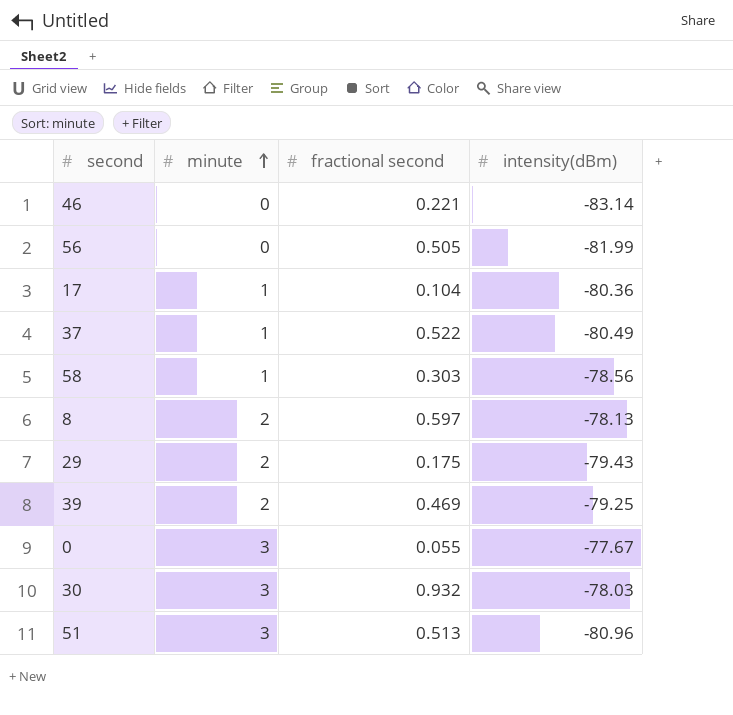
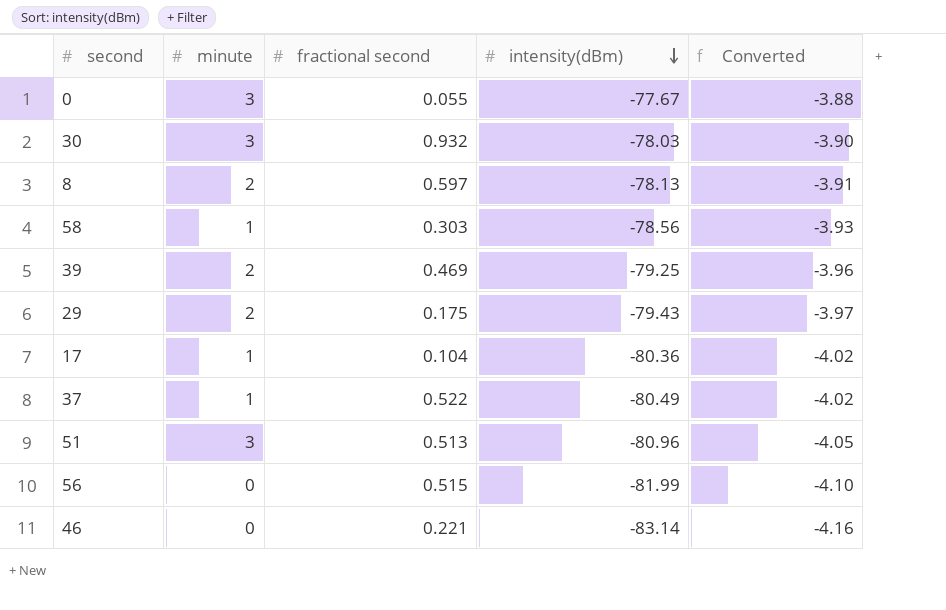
row order: minute ascending -> intensity(dBm) descending
column Converted | formula: none -> [intensity(dBm)] * 0.05
56 | fractional second: 0.505 -> 0.515

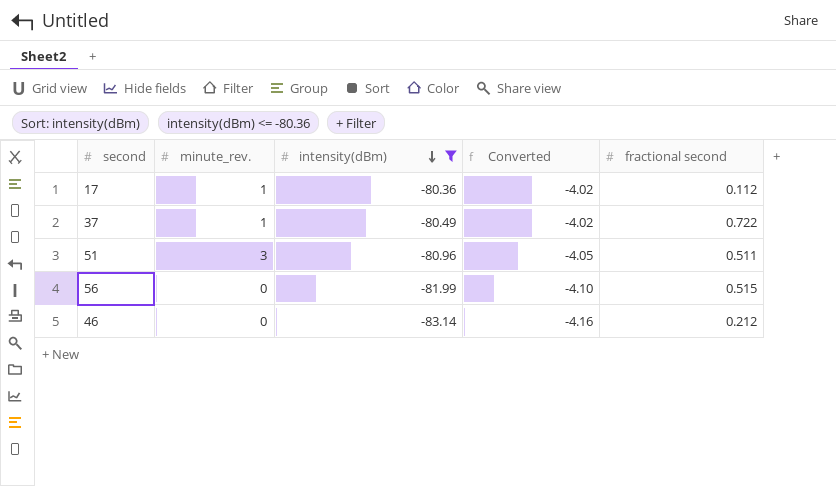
filter: none -> intensity(dBm) <= -80.36
column name: minute -> minute_rev.
column fractional second | position: 3 -> 5
17 | fractional second: 0.104 -> 0.112
37 | fractional second: 0.522 -> 0.722
51 | fractional second: 0.513 -> 0.511
46 | fractional second: 0.221 -> 0.212

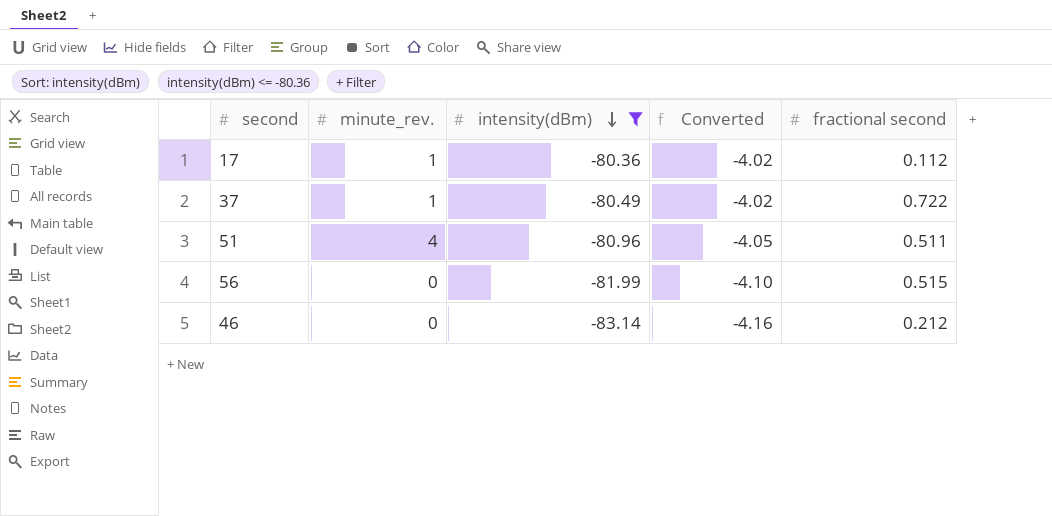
51 | minute_rev.: 3 -> 4

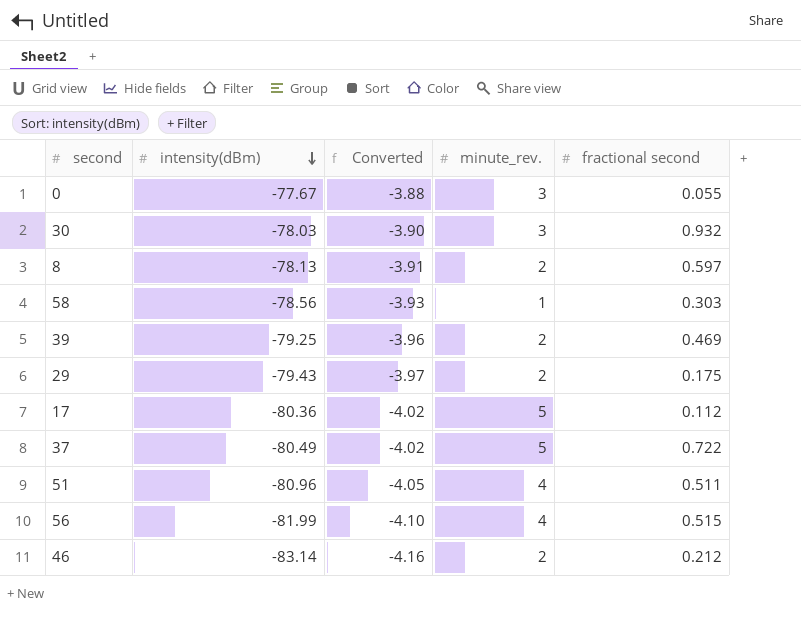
filter: intensity(dBm) <= -80.36 -> none
column minute_rev. | position: 2 -> 4
17 | minute_rev.: 1 -> 5
37 | minute_rev.: 1 -> 5
56 | minute_rev.: 0 -> 4
46 | minute_rev.: 0 -> 2

